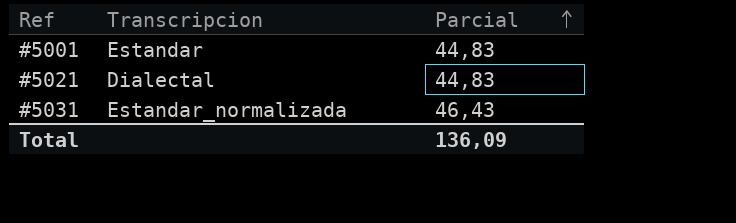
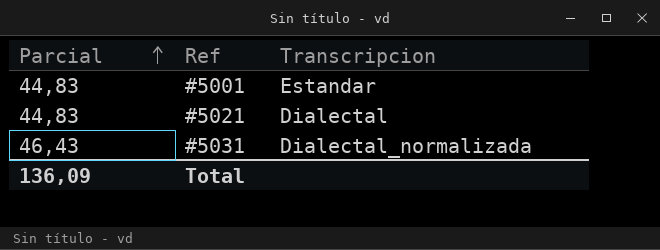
column Parcial | position: 3 -> 1
#5031 | Transcripcion: Estandar_normalizada -> Dialectal_normalizada

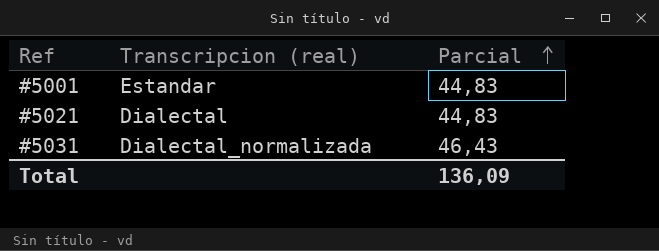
column name: Transcripcion -> Transcripcion (real)
column Parcial | position: 1 -> 3

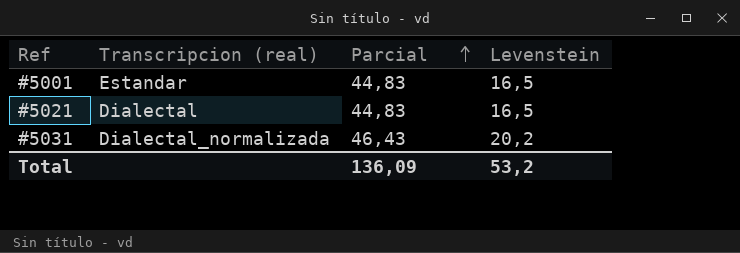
column Levenstein | position: none -> 4

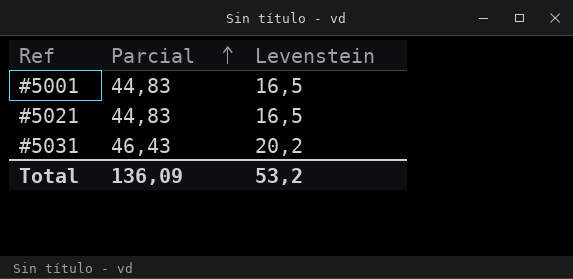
column Transcripcion (real) | position: 2 -> none

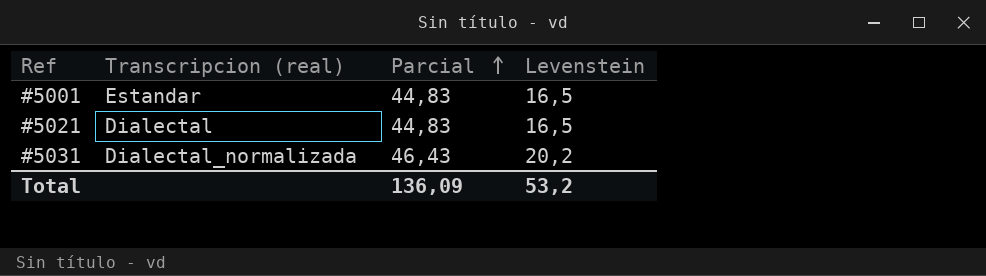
column Transcripcion (real) | position: none -> 2

